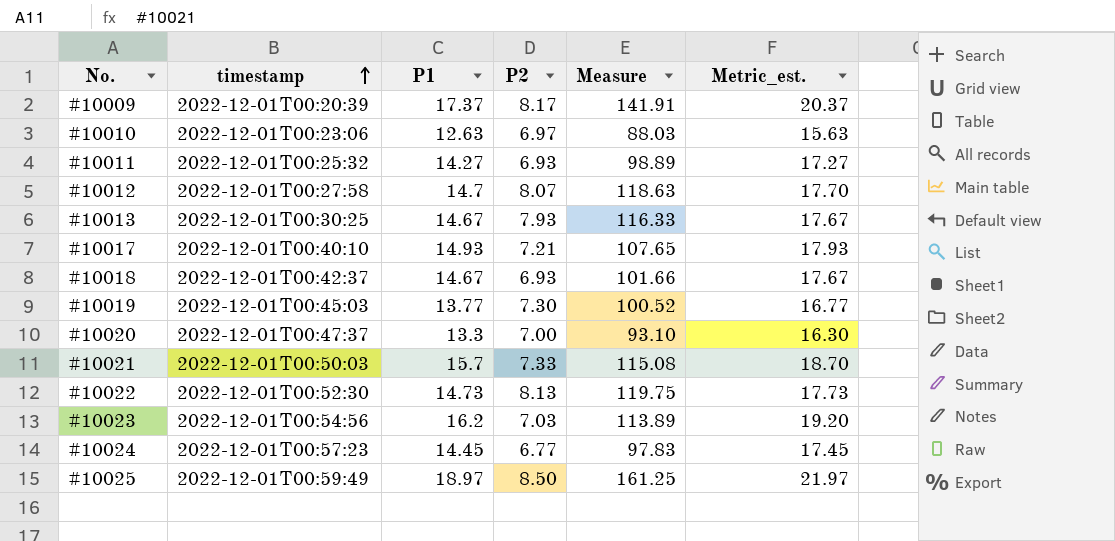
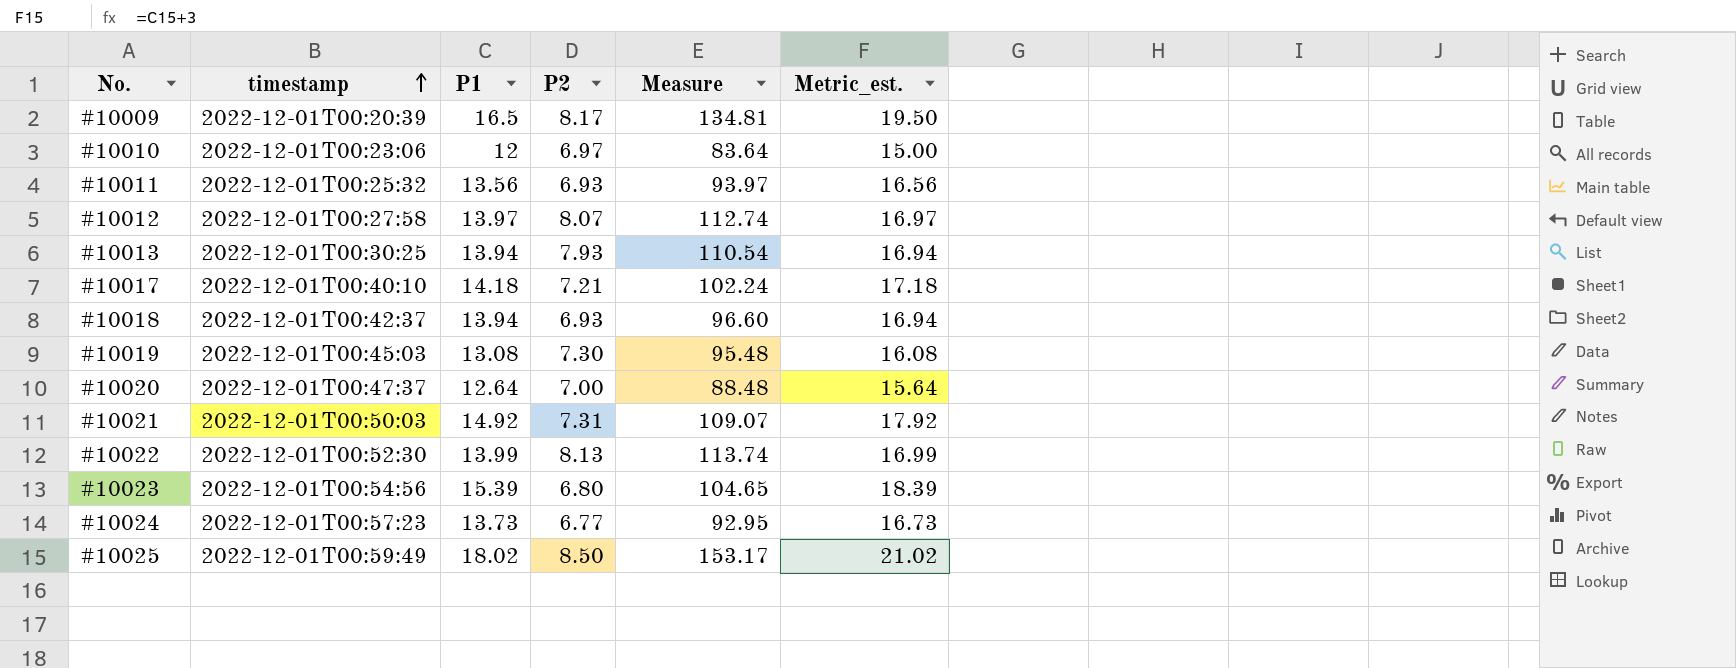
#10009 | P1: 17.37 -> 16.5
#10009 | Measure: 141.91 -> 134.81
#10009 | Metric_est.: 20.37 -> 19.50
#10010 | P1: 12.63 -> 12
#10010 | Measure: 88.03 -> 83.64
#10010 | Metric_est.: 15.63 -> 15.00
#10011 | P1: 14.27 -> 13.56
#10011 | Measure: 98.89 -> 93.97
#10011 | Metric_est.: 17.27 -> 16.56
#10012 | P1: 14.7 -> 13.97
#10012 | Measure: 118.63 -> 112.74
#10012 | Metric_est.: 17.70 -> 16.97
#10013 | P1: 14.67 -> 13.94
#10013 | Measure: 116.33 -> 110.54
#10013 | Metric_est.: 17.67 -> 16.94
#10017 | P1: 14.93 -> 14.18
#10017 | Measure: 107.65 -> 102.24
#10017 | Metric_est.: 17.93 -> 17.18
#10018 | P1: 14.67 -> 13.94
#10018 | Measure: 101.66 -> 96.60
#10018 | Metric_est.: 17.67 -> 16.94
#10019 | P1: 13.77 -> 13.08
#10019 | Measure: 100.52 -> 95.48
#10019 | Metric_est.: 16.77 -> 16.08
#10020 | P1: 13.3 -> 12.64
#10020 | Measure: 93.10 -> 88.48
#10020 | Metric_est.: 16.30 -> 15.64
#10021 | P1: 15.7 -> 14.92
#10021 | P2: 7.33 -> 7.31
#10021 | Measure: 115.08 -> 109.07
#10021 | Metric_est.: 18.70 -> 17.92
#10022 | P1: 14.73 -> 13.99
#10022 | Measure: 119.75 -> 113.74
#10022 | Metric_est.: 17.73 -> 16.99
#10023 | P1: 16.2 -> 15.39
#10023 | P2: 7.03 -> 6.80
#10023 | Measure: 113.89 -> 104.65
#10023 | Metric_est.: 19.20 -> 18.39
#10024 | P1: 14.45 -> 13.73
#10024 | Measure: 97.83 -> 92.95
#10024 | Metric_est.: 17.45 -> 16.73
#10025 | P1: 18.97 -> 18.02
#10025 | Measure: 161.25 -> 153.17
#10025 | Metric_est.: 21.97 -> 21.02

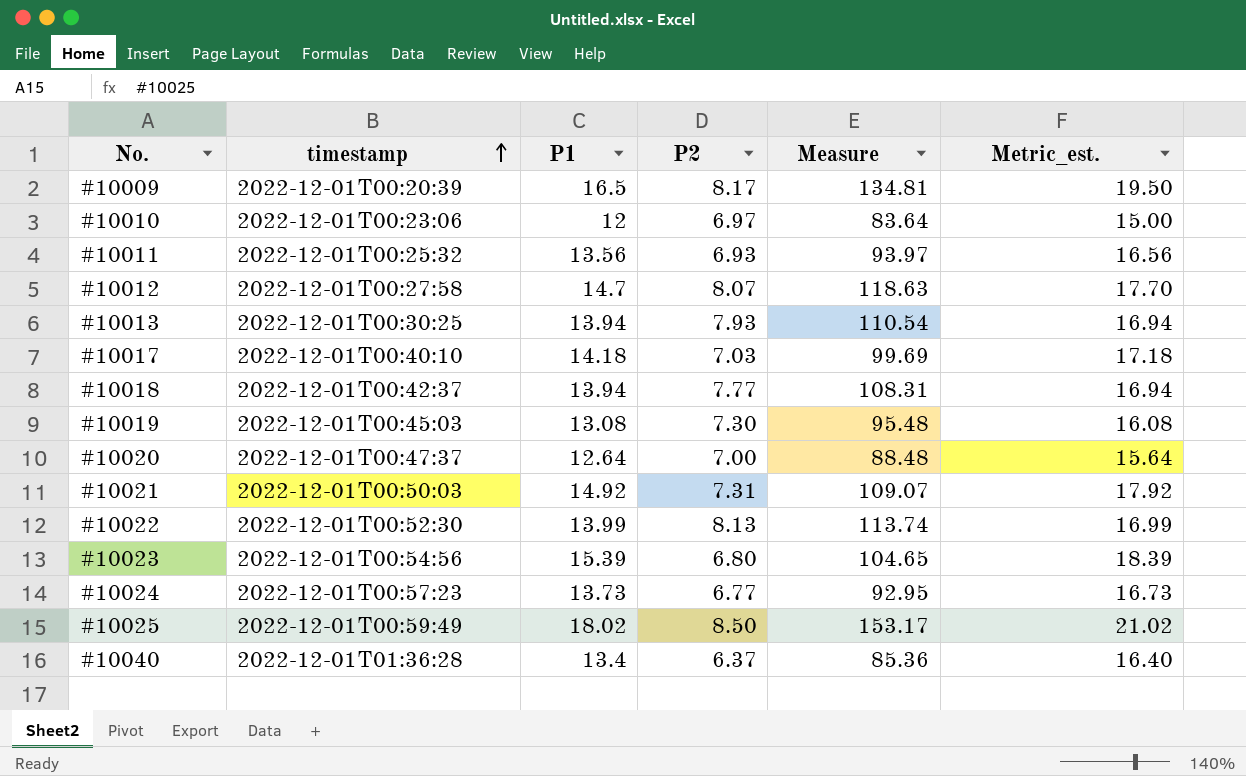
#10012 | P1: 13.97 -> 14.7
#10012 | Measure: 112.74 -> 118.63
#10012 | Metric_est.: 16.97 -> 17.70
#10017 | P2: 7.21 -> 7.03
#10017 | Measure: 102.24 -> 99.69
#10018 | P2: 6.93 -> 7.77
#10018 | Measure: 96.60 -> 108.31
row #10040: none -> 2022-12-01T01:36:28 | 13.4 | 6.37 | 85.36 | 16.40

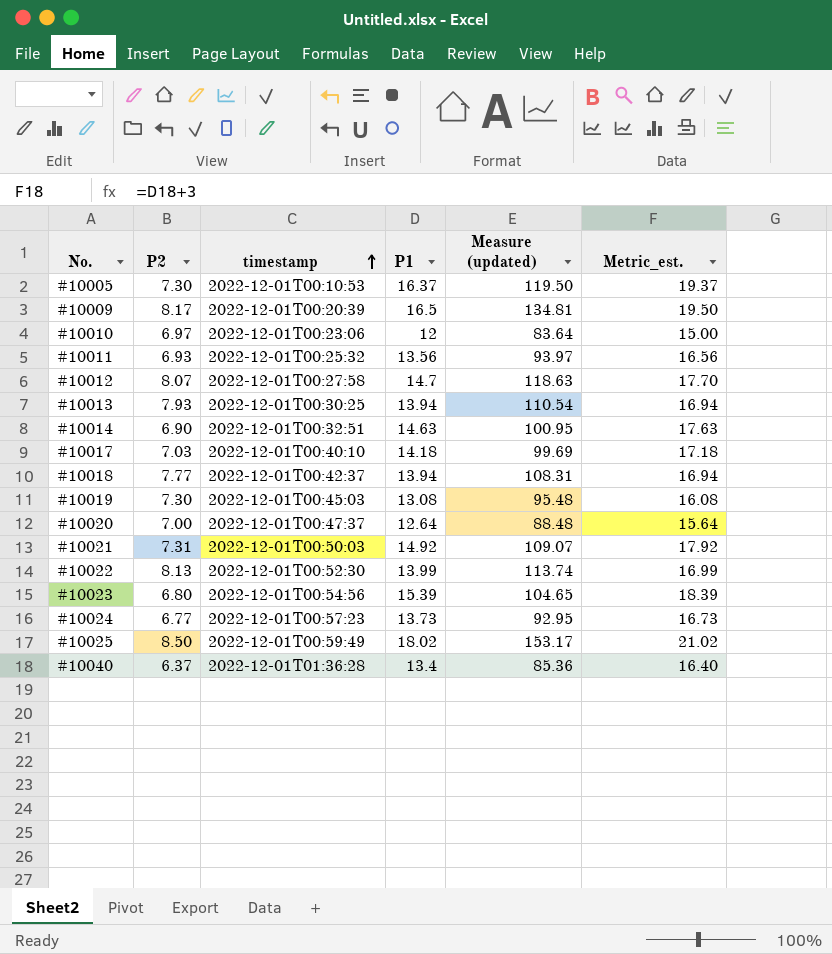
column P2 | position: 4 -> 2
column name: Measure -> Measure (updated)
row #10005: none -> 7.30 | 2022-12-01T00:10:53 | 16.37 | 119.50 | 19.37
row #10014: none -> 6.90 | 2022-12-01T00:32:51 | 14.63 | 100.95 | 17.63

